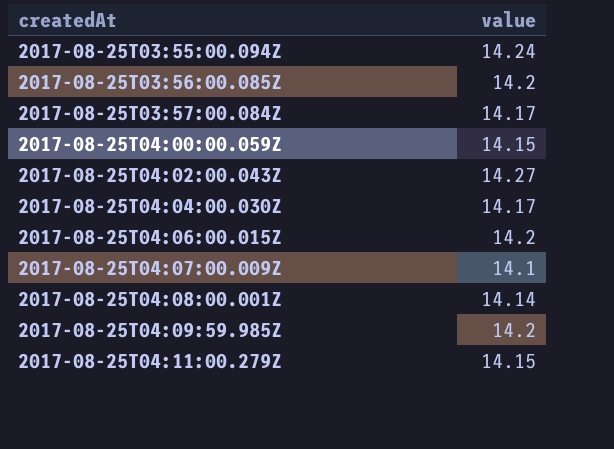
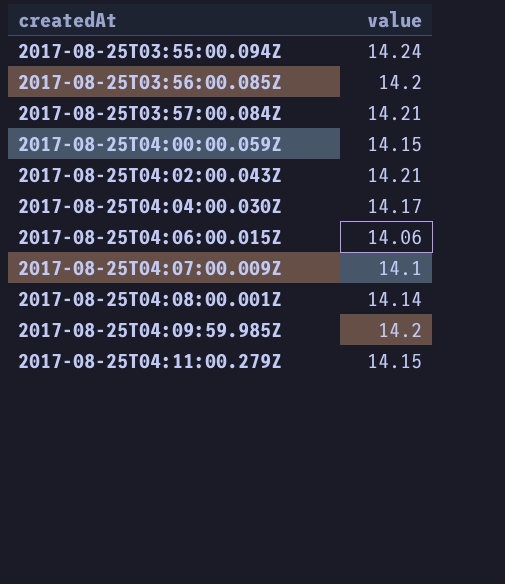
2017-08-25T03:57:00.084Z | value: 14.17 -> 14.21
2017-08-25T04:02:00.043Z | value: 14.27 -> 14.21
2017-08-25T04:06:00.015Z | value: 14.2 -> 14.06

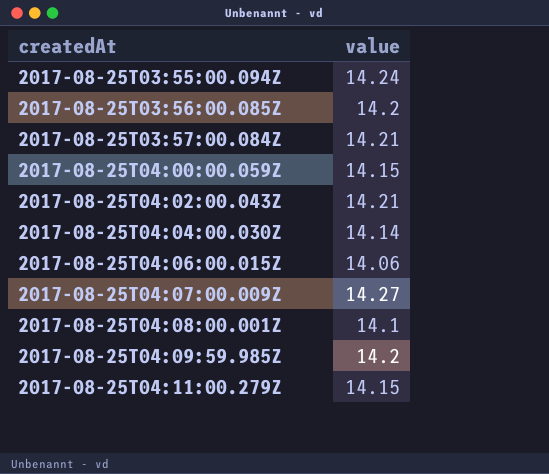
2017-08-25T04:04:00.030Z | value: 14.17 -> 14.14
2017-08-25T04:07:00.009Z | value: 14.1 -> 14.27
2017-08-25T04:08:00.001Z | value: 14.14 -> 14.1

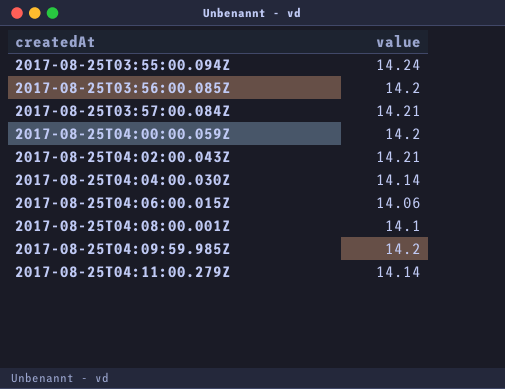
row 2017-08-25T04:07:00.009Z: 14.27 -> none
2017-08-25T04:00:00.059Z | value: 14.15 -> 14.2
2017-08-25T04:11:00.279Z | value: 14.15 -> 14.14

